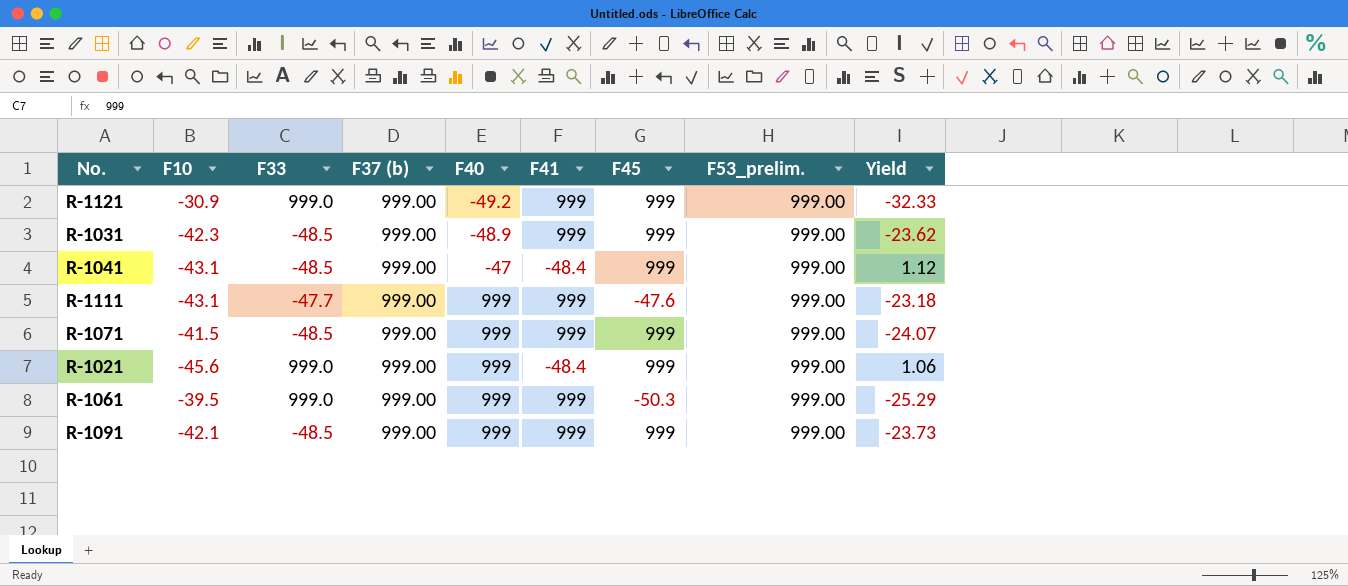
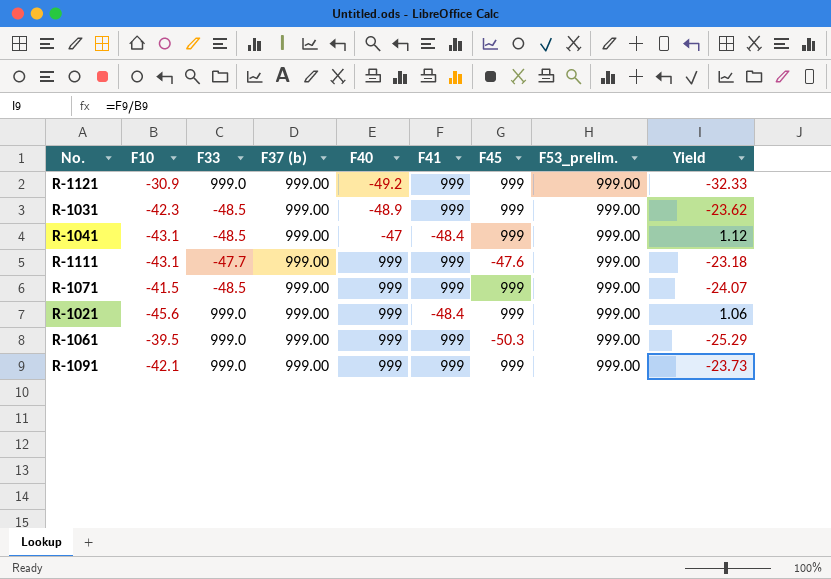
R-1091 | F33: -48.5 -> 999.0

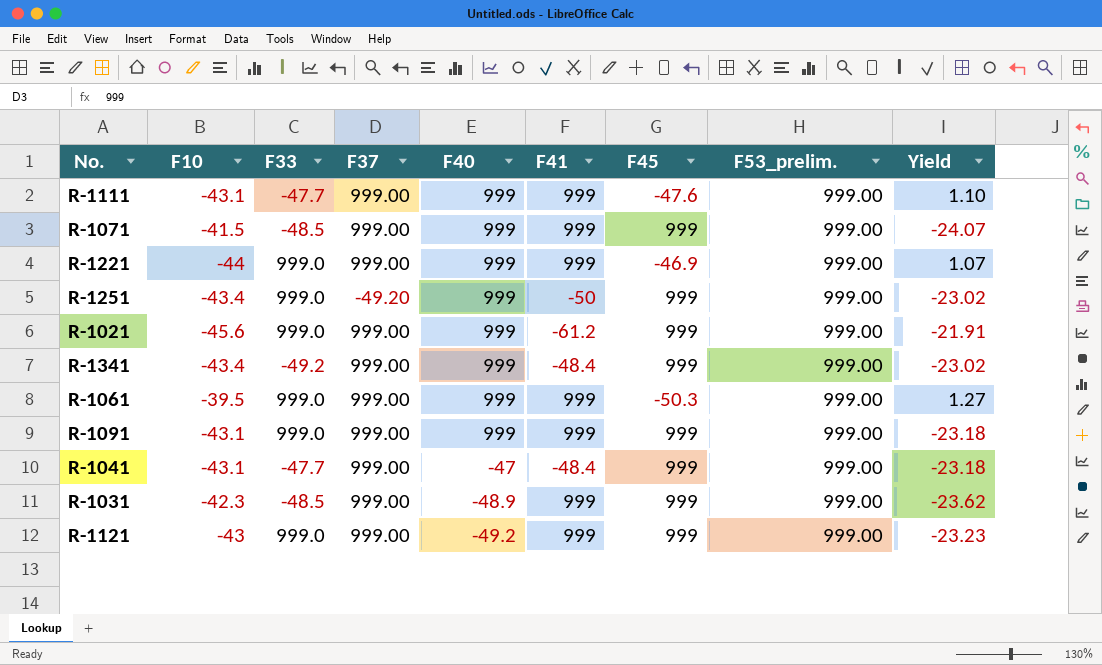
row order: F40 ascending -> F40 descending
column name: F37 (b) -> F37
column Yield | formula: [F41] / [F10] -> [F45] / [F10]
row R-1221: none -> -44 | 999.0 | 999.00 | 999 | 999 | -46.9 | 999.00 | 1.07
row R-1251: none -> -43.4 | 999.0 | -49.20 | 999 | -50 | 999 | 999.00 | -23.02
R-1021 | F41: -48.4 -> -61.2
row R-1341: none -> -43.4 | -49.2 | 999.00 | 999 | -48.4 | 999 | 999.00 | -23.02
R-1091 | F10: -42.1 -> -43.1
R-1041 | F33: -48.5 -> -47.7
R-1121 | F10: -30.9 -> -43

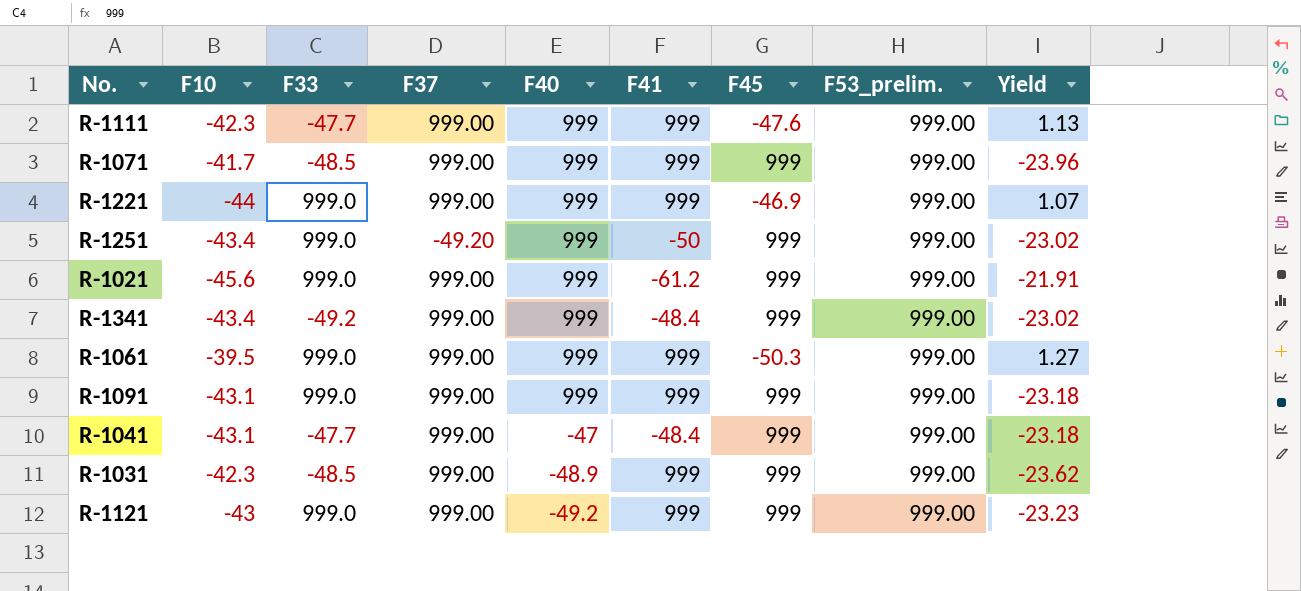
R-1111 | F10: -43.1 -> -42.3
R-1111 | Yield: 1.10 -> 1.13
R-1071 | F10: -41.5 -> -41.7
R-1071 | Yield: -24.07 -> -23.96

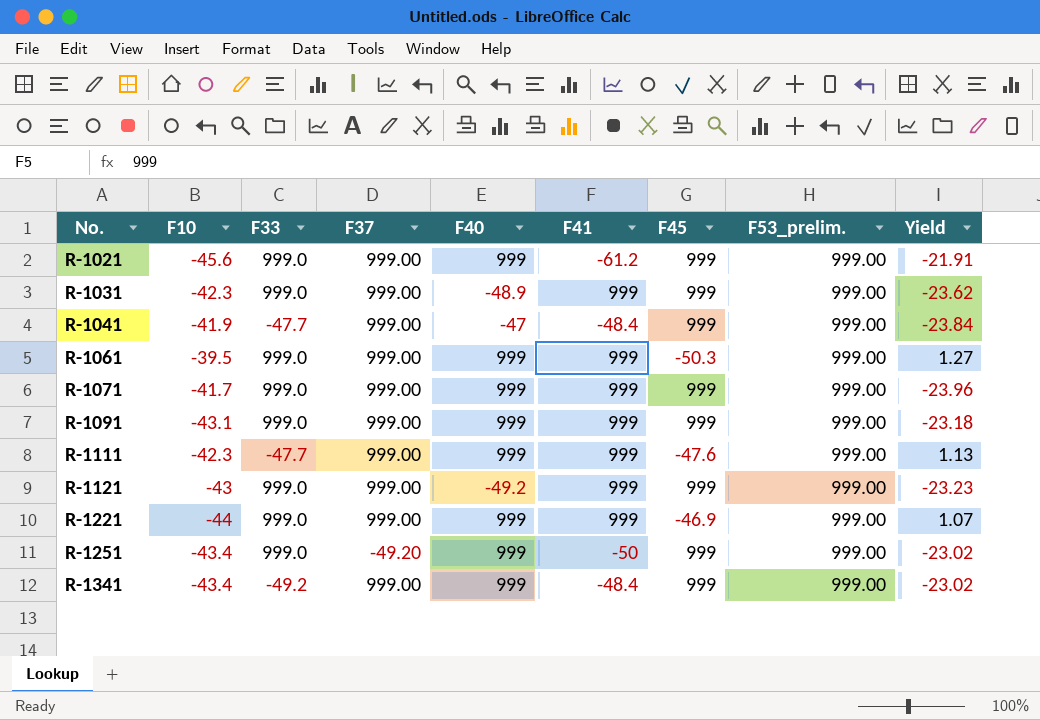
row order: F40 descending -> No. ascending
R-1031 | F33: -48.5 -> 999.0
R-1041 | F10: -43.1 -> -41.9
R-1041 | Yield: -23.18 -> -23.84
R-1071 | F33: -48.5 -> 999.0

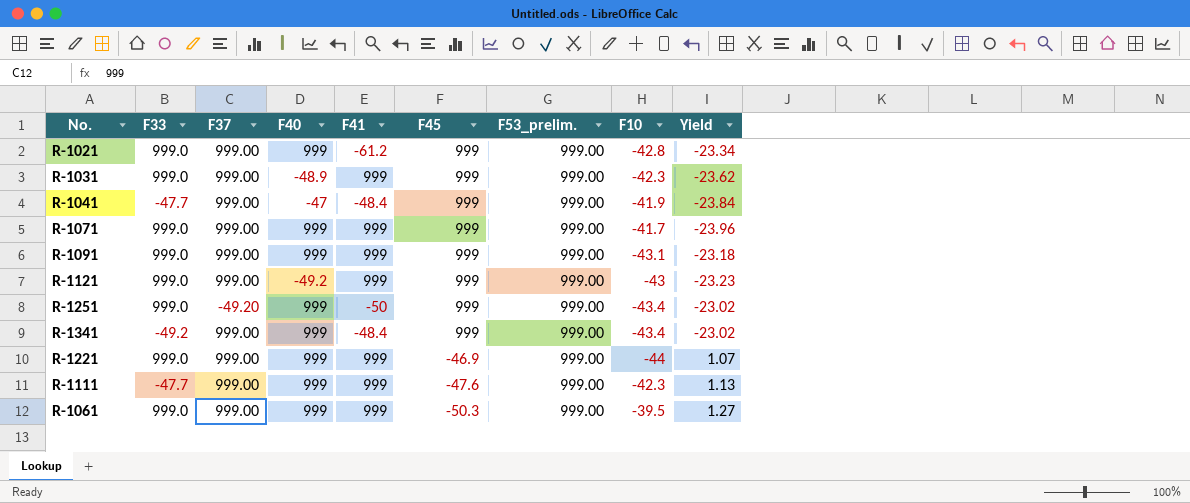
row order: No. ascending -> F45 descending
column F10 | position: 2 -> 8
R-1021 | F10: -45.6 -> -42.8
R-1021 | Yield: -21.91 -> -23.34

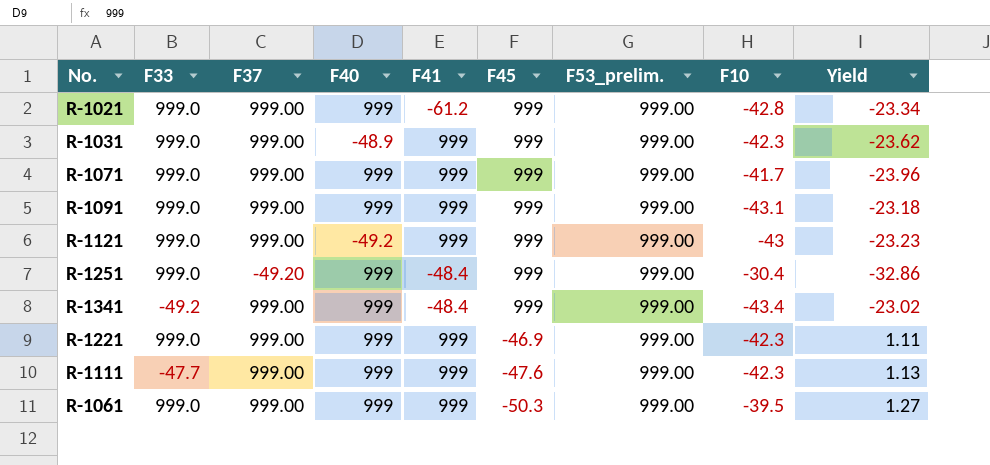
row R-1041: -47.7 | 999.00 | -47 | -48.4 | 999 | 999.00 | -41.9 | -23.84 -> none
R-1251 | F41: -50 -> -48.4
R-1251 | F10: -43.4 -> -30.4
R-1251 | Yield: -23.02 -> -32.86
R-1221 | F10: -44 -> -42.3
R-1221 | Yield: 1.07 -> 1.11

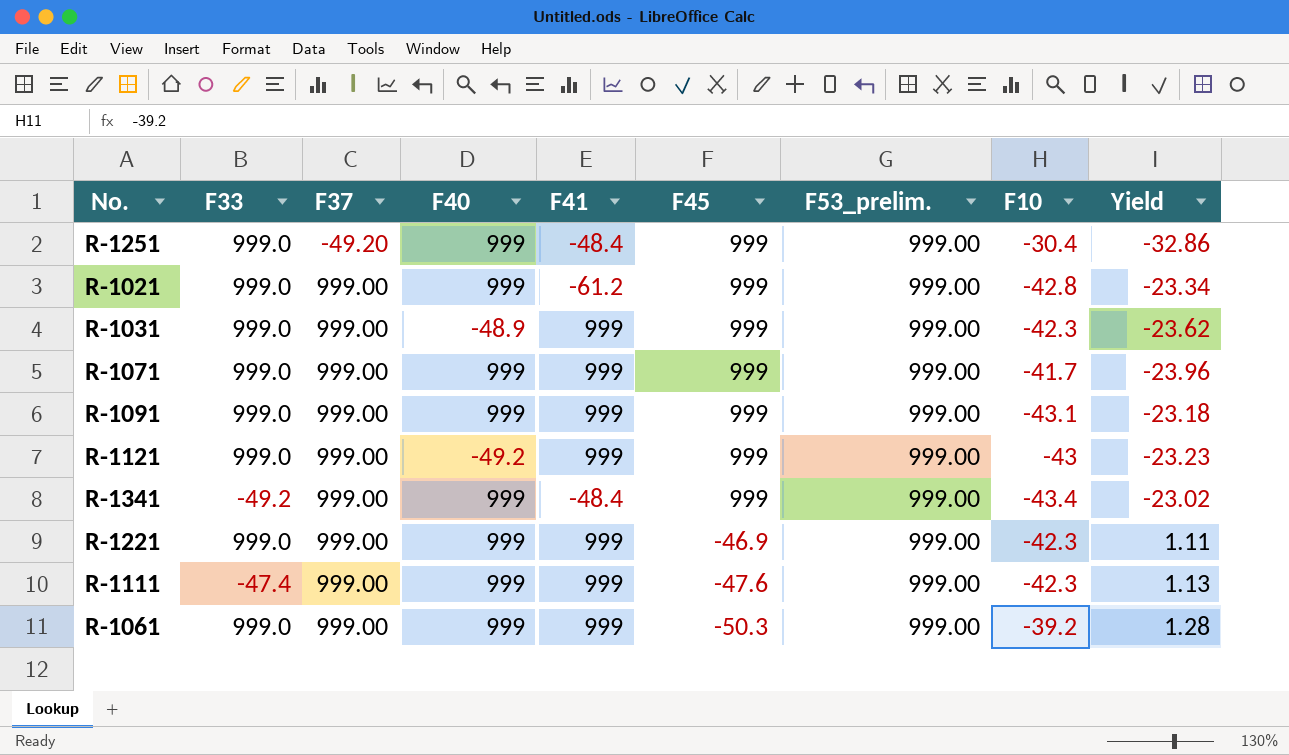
row order: F45 descending -> F37 ascending
R-1111 | F33: -47.7 -> -47.4
R-1061 | F10: -39.5 -> -39.2
R-1061 | Yield: 1.27 -> 1.28

